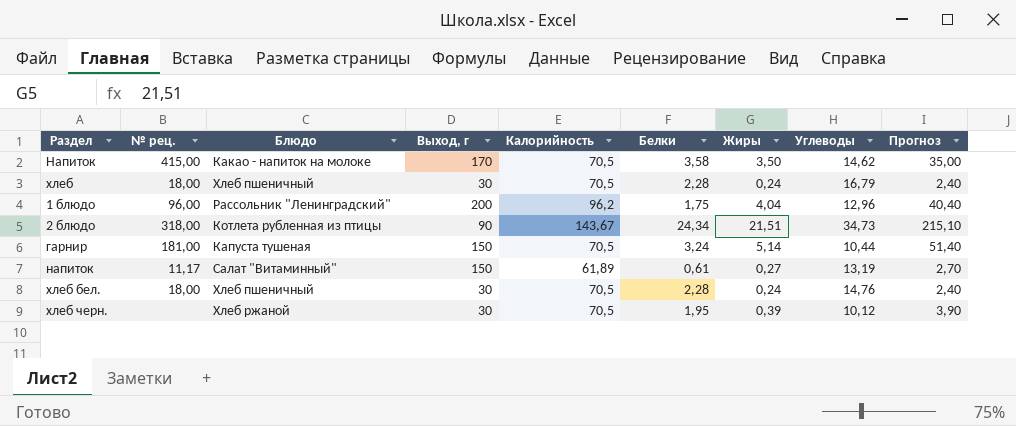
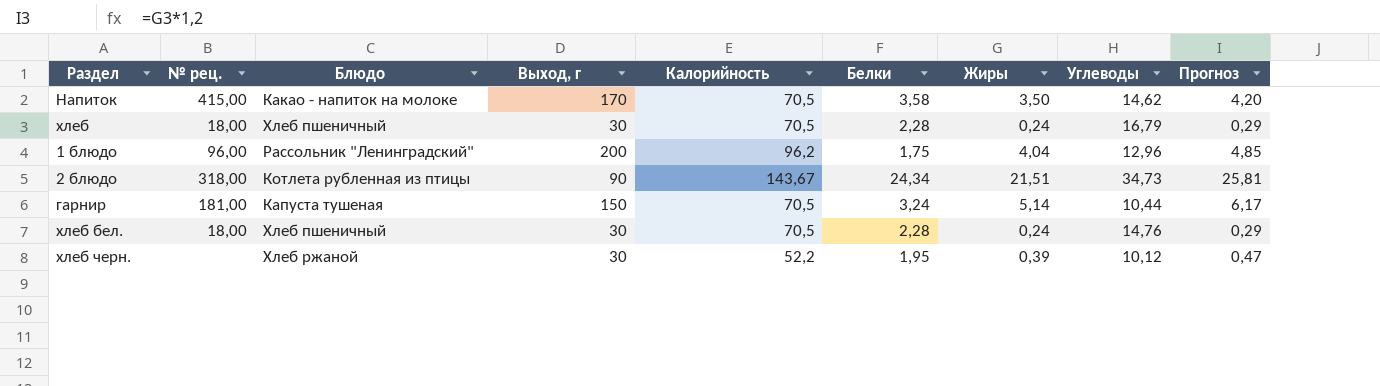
column Прогноз | formula: [Жиры] * 10 -> [Жиры] * 1,2
row напиток: 11,17 | Салат "Витаминный" | 150 | 61,89 | 0,61 | 0,27 | 13,19 | 2,70 -> none
хлеб черн. | Калорийность: 70,5 -> 52,2

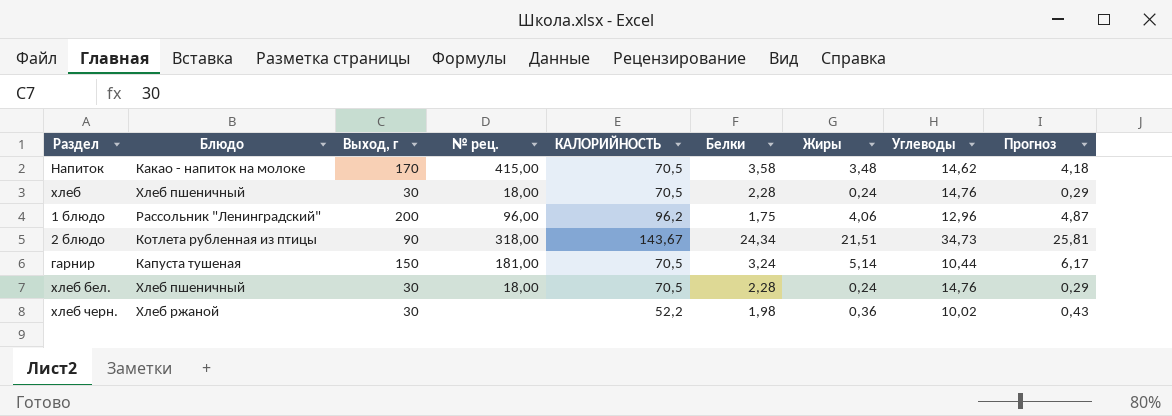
column № рец. | position: 2 -> 4
column name: Калорийность -> КАЛОРИЙНОСТЬ
Напиток | Жиры: 3,50 -> 3,48
Напиток | Прогноз: 4,20 -> 4,18
хлеб | Углеводы: 16,79 -> 14,76
1 блюдо | Жиры: 4,04 -> 4,06
1 блюдо | Прогноз: 4,85 -> 4,87
хлеб черн. | Белки: 1,95 -> 1,98
хлеб черн. | Жиры: 0,39 -> 0,36
хлеб черн. | Углеводы: 10,12 -> 10,02
хлеб черн. | Прогноз: 0,47 -> 0,43

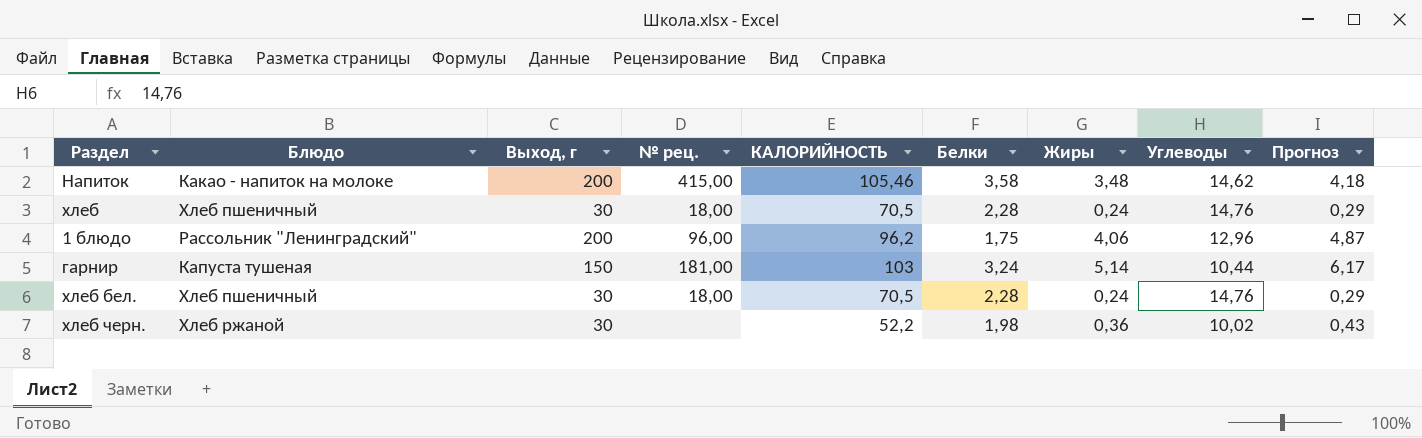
row 2 блюдо: Котлета рубленная из птицы | 90 | 318,00 | 143,67 | 24,34 | 21,51 | 34,73 | 25,81 -> none
Напиток | Выход, г: 170 -> 200
Напиток | КАЛОРИЙНОСТЬ: 70,5 -> 105,46
гарнир | КАЛОРИЙНОСТЬ: 70,5 -> 103

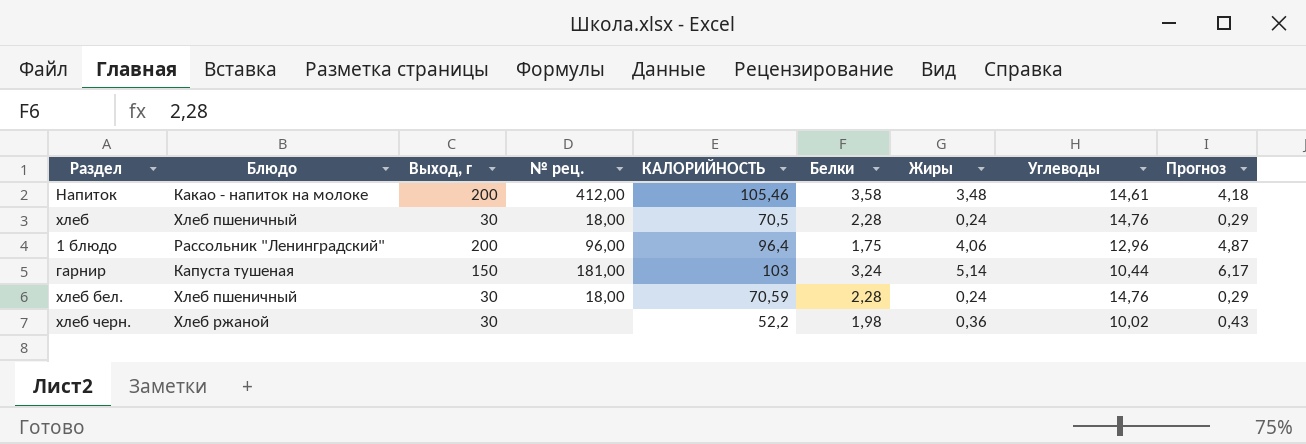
Напиток | № рец.: 415,00 -> 412,00
Напиток | Углеводы: 14,62 -> 14,61
1 блюдо | КАЛОРИЙНОСТЬ: 96,2 -> 96,4
хлеб бел. | КАЛОРИЙНОСТЬ: 70,5 -> 70,59

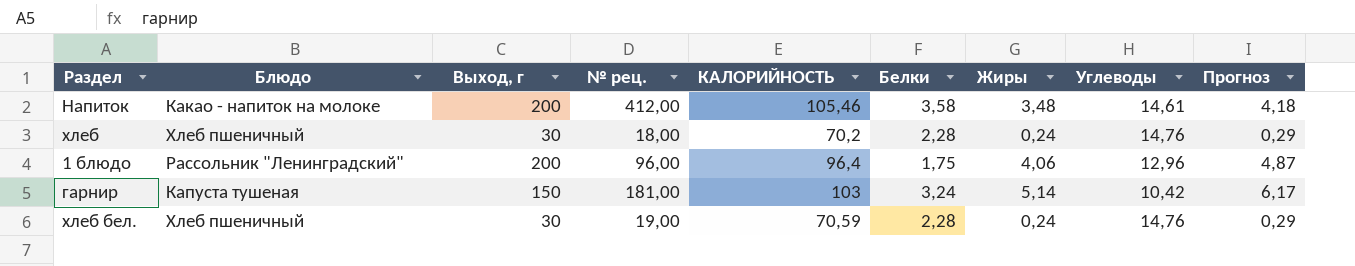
row хлеб черн.: Хлеб ржаной | 30 | none | 52,2 | 1,98 | 0,36 | 10,02 | 0,43 -> none
хлеб | КАЛОРИЙНОСТЬ: 70,5 -> 70,2
гарнир | Углеводы: 10,44 -> 10,42
хлеб бел. | № рец.: 18,00 -> 19,00

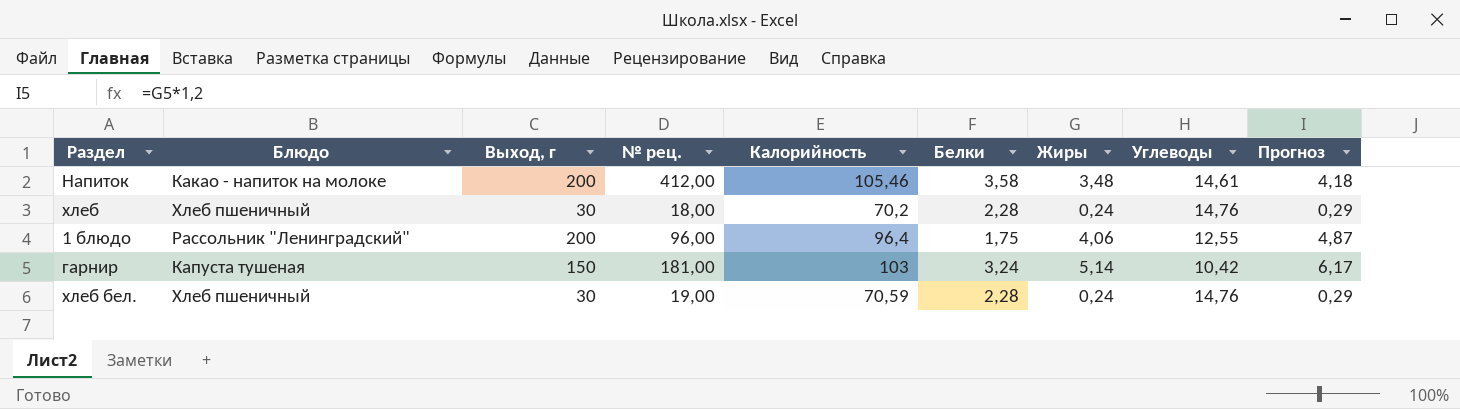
column name: КАЛОРИЙНОСТЬ -> Калорийность
1 блюдо | Углеводы: 12,96 -> 12,55

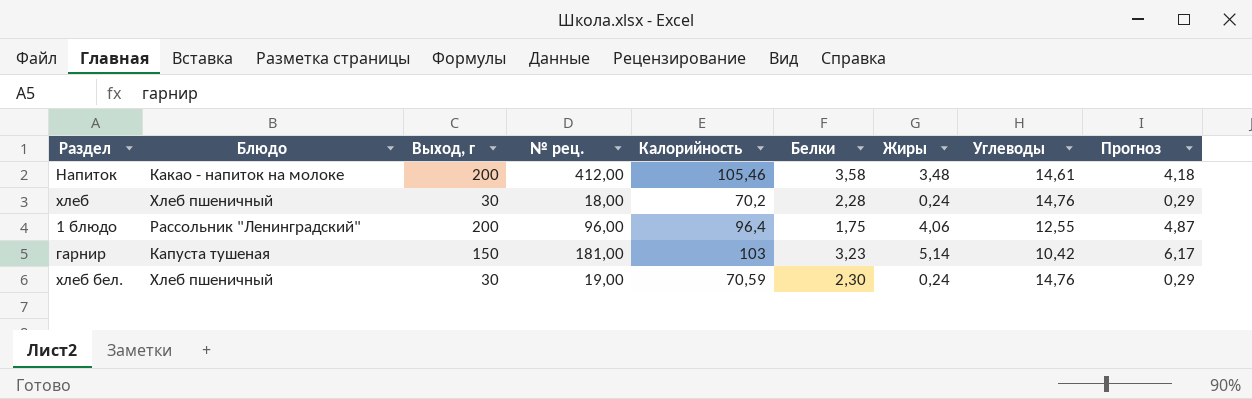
гарнир | Белки: 3,24 -> 3,23
хлеб бел. | Белки: 2,28 -> 2,30

